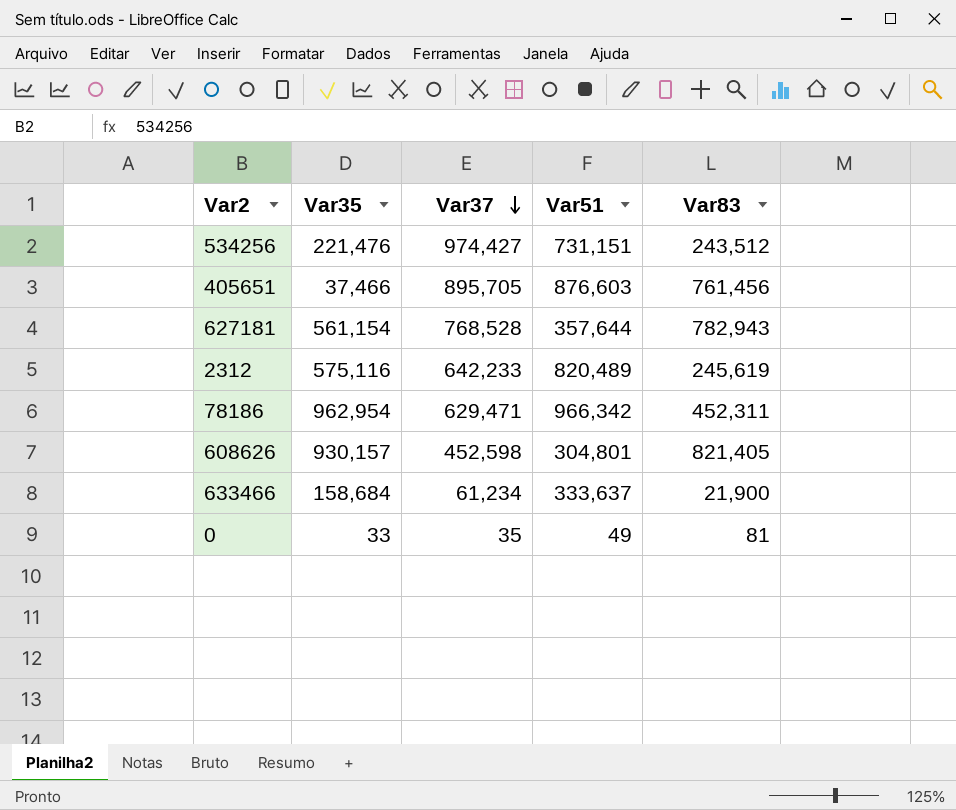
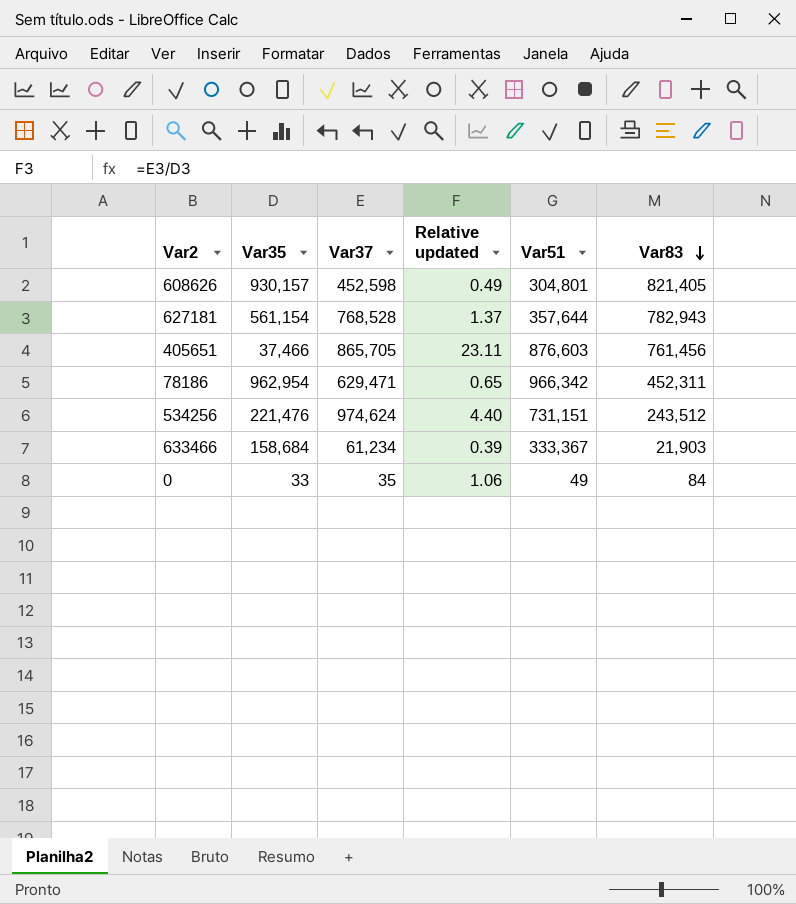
row order: Var37 descending -> Var83 descending
column Relative updated | formula: none -> [Var37] / [Var35]
row 2312: 575,116 | 642,233 | 820,489 | 245,619 -> none
405651 | Var37: 895,705 -> 865,705
534256 | Var37: 974,427 -> 974,624
633466 | Var51: 333,637 -> 333,367
633466 | Var83: 21,900 -> 21,903
0 | Var83: 81 -> 84

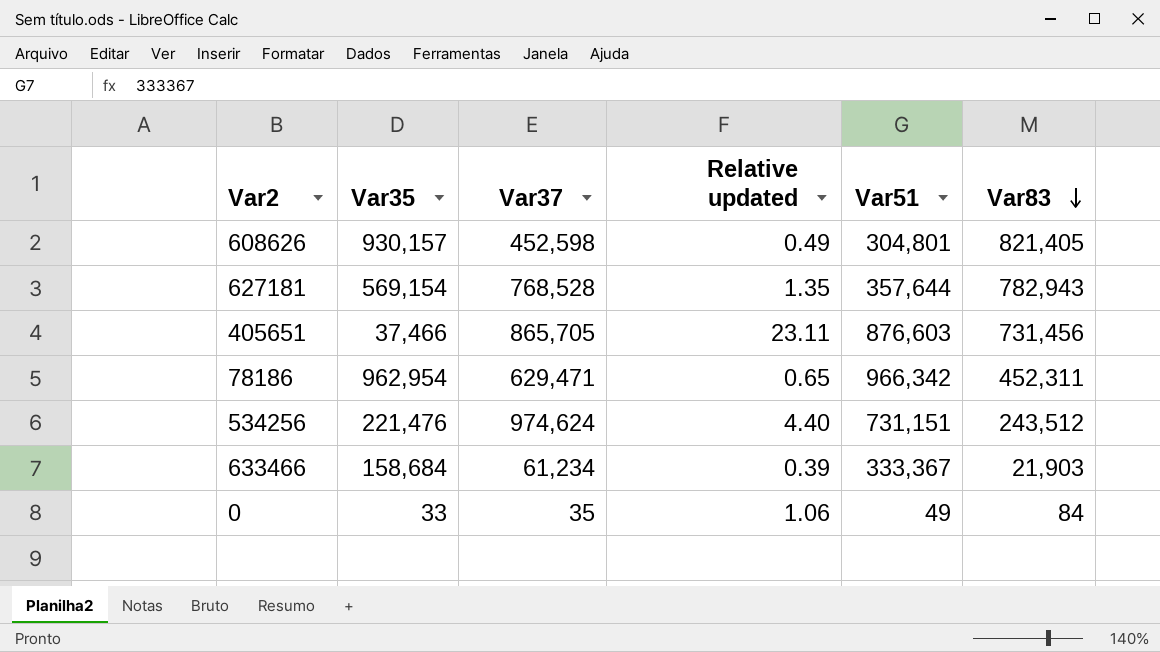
627181 | Var35: 561,154 -> 569,154
627181 | Relative updated: 1.37 -> 1.35
405651 | Var83: 761,456 -> 731,456

